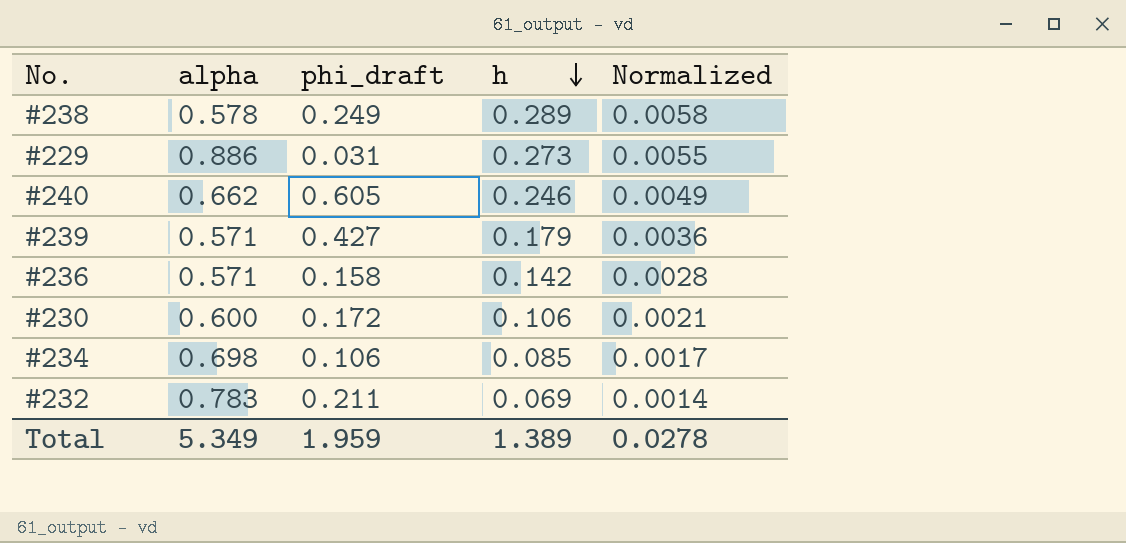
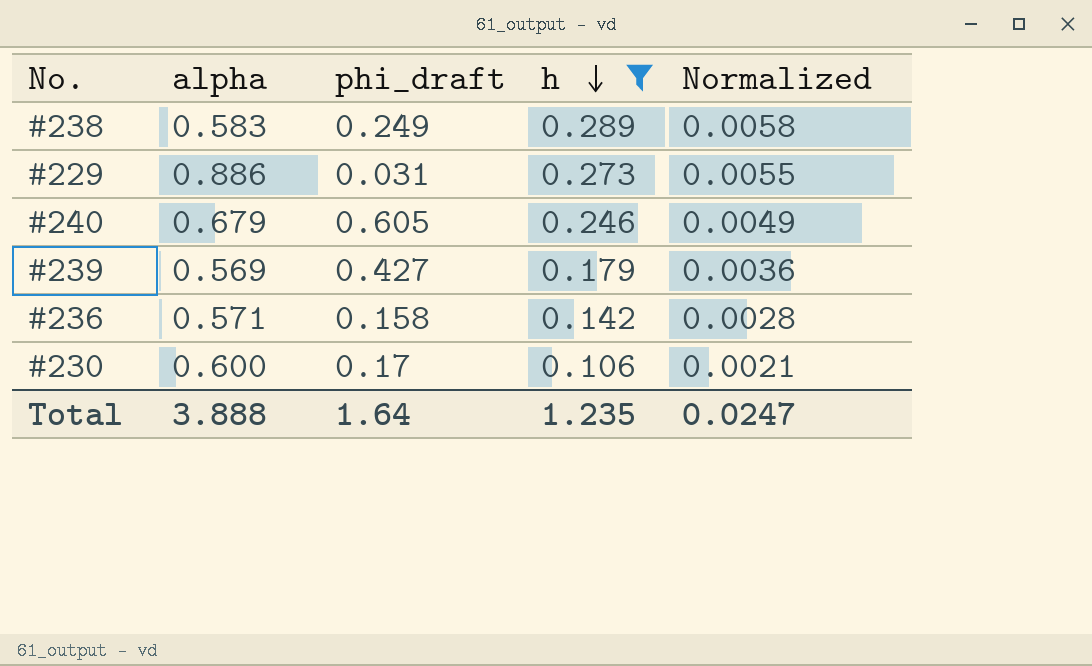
filter: none -> h >= 0.106
#238 | alpha: 0.578 -> 0.583
#240 | alpha: 0.662 -> 0.679
#239 | alpha: 0.571 -> 0.569
#230 | phi_draft: 0.172 -> 0.17
Total | alpha: 5.349 -> 3.888
Total | phi_draft: 1.959 -> 1.64
Total | h: 1.389 -> 1.235
Total | Normalized: 0.0278 -> 0.0247

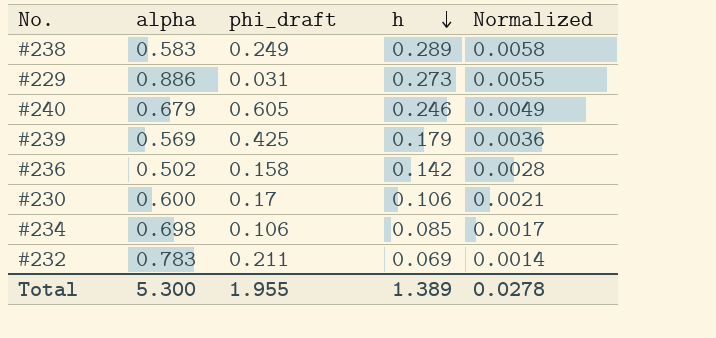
filter: h >= 0.106 -> none
#239 | phi_draft: 0.427 -> 0.425
#236 | alpha: 0.571 -> 0.502
Total | alpha: 3.888 -> 5.300
Total | phi_draft: 1.64 -> 1.955
Total | h: 1.235 -> 1.389
Total | Normalized: 0.0247 -> 0.0278

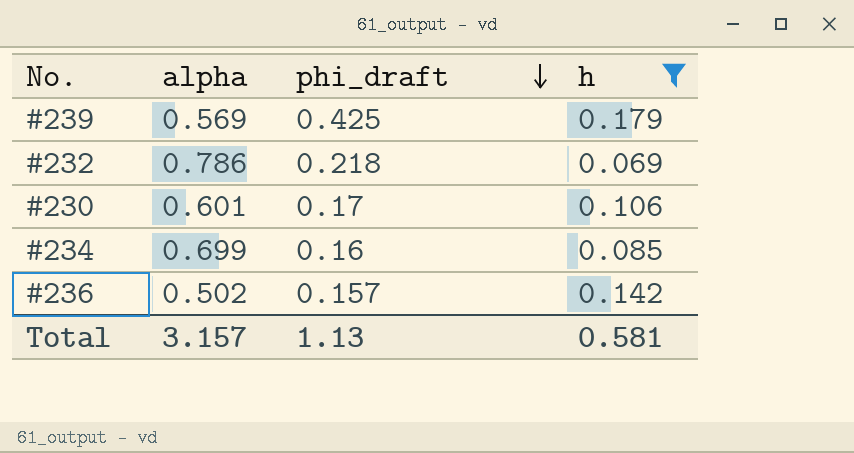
filter: none -> h <= 0.179
row order: h descending -> phi_draft descending
column Normalized | formula: [h] * 0.02 -> none
#232 | alpha: 0.783 -> 0.786
#232 | phi_draft: 0.211 -> 0.218
#230 | alpha: 0.600 -> 0.601
#234 | alpha: 0.698 -> 0.699
#234 | phi_draft: 0.106 -> 0.16
#236 | phi_draft: 0.158 -> 0.157
Total | alpha: 5.300 -> 3.157
Total | phi_draft: 1.955 -> 1.13
Total | h: 1.389 -> 0.581

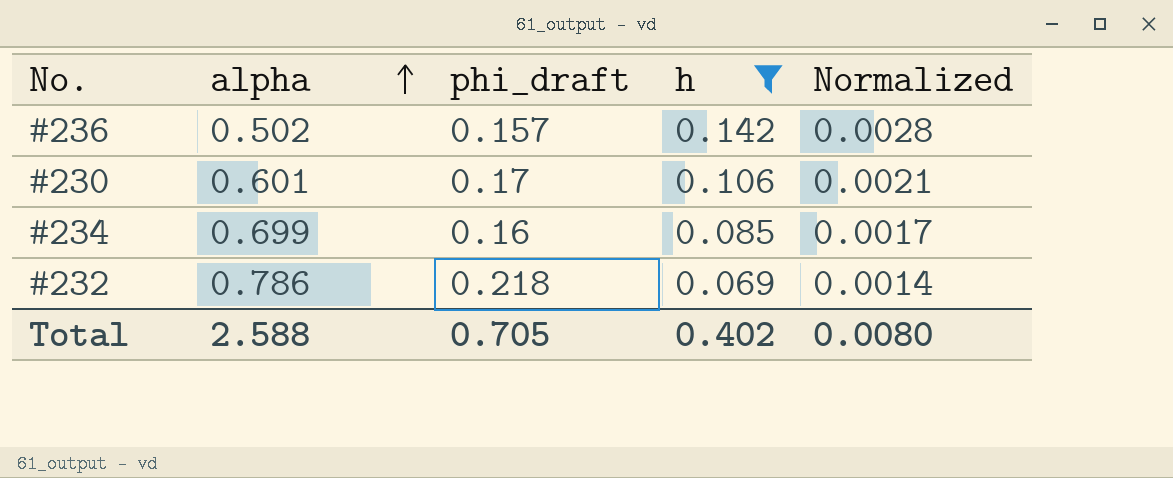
row order: phi_draft descending -> alpha ascending
column Normalized | formula: none -> [h] * 0.02
row #239: 0.569 | 0.425 | 0.179 -> none
Total | alpha: 3.157 -> 2.588
Total | phi_draft: 1.13 -> 0.705
Total | h: 0.581 -> 0.402

